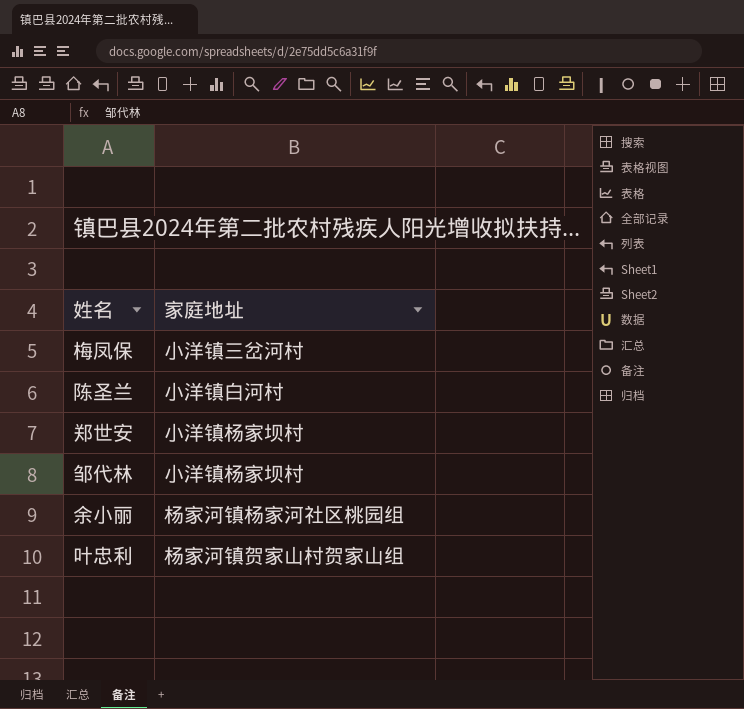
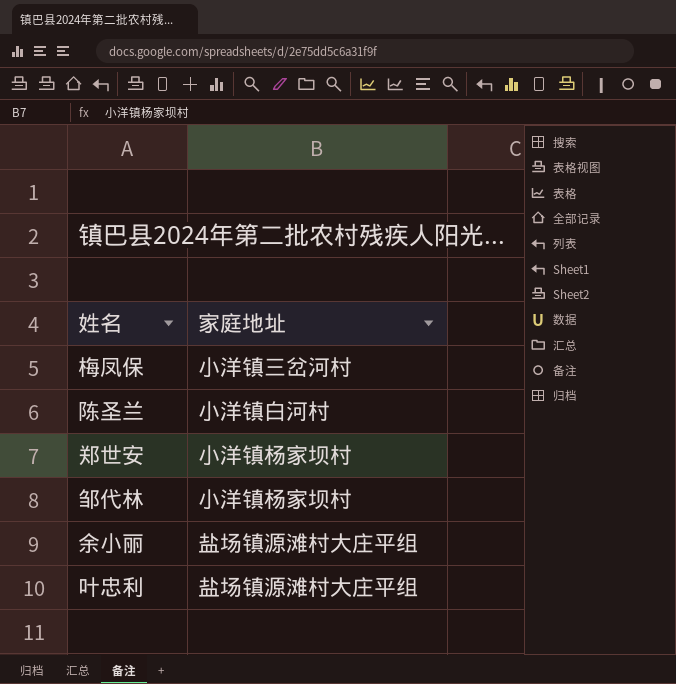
余小丽 | 家庭地址: 杨家河镇杨家河社区桃园组 -> 盐场镇源滩村大庄平组
叶忠利 | 家庭地址: 杨家河镇贺家山村贺家山组 -> 盐场镇源滩村大庄平组

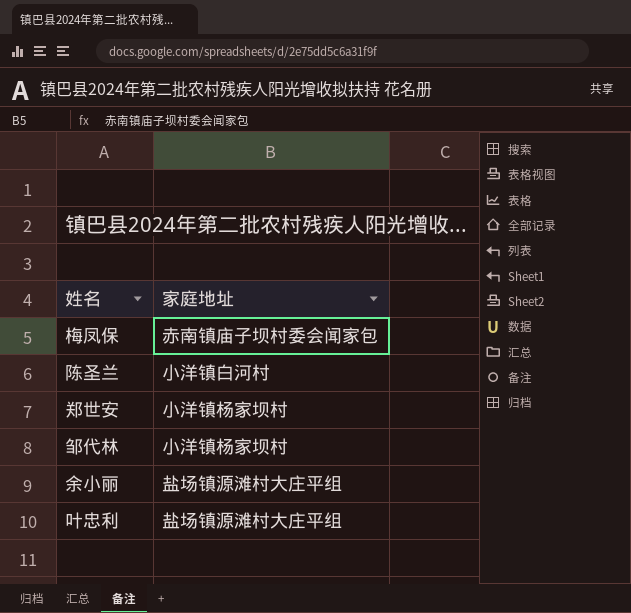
梅凤保 | 家庭地址: 小洋镇三岔河村 -> 赤南镇庙子坝村委会闻家包

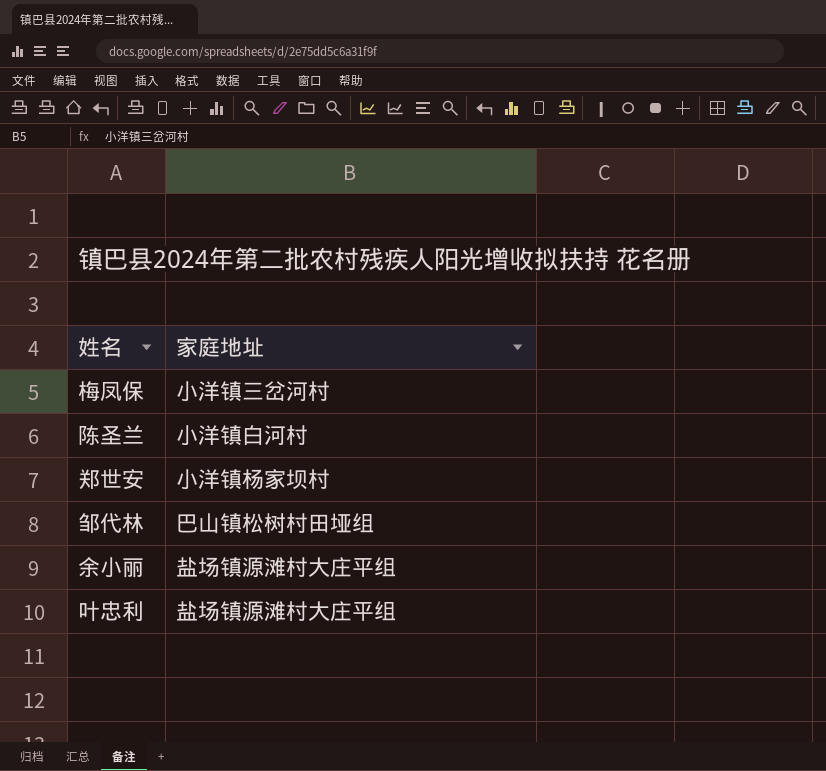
梅凤保 | 家庭地址: 赤南镇庙子坝村委会闻家包 -> 小洋镇三岔河村
邹代林 | 家庭地址: 小洋镇杨家坝村 -> 巴山镇松树村田垭组

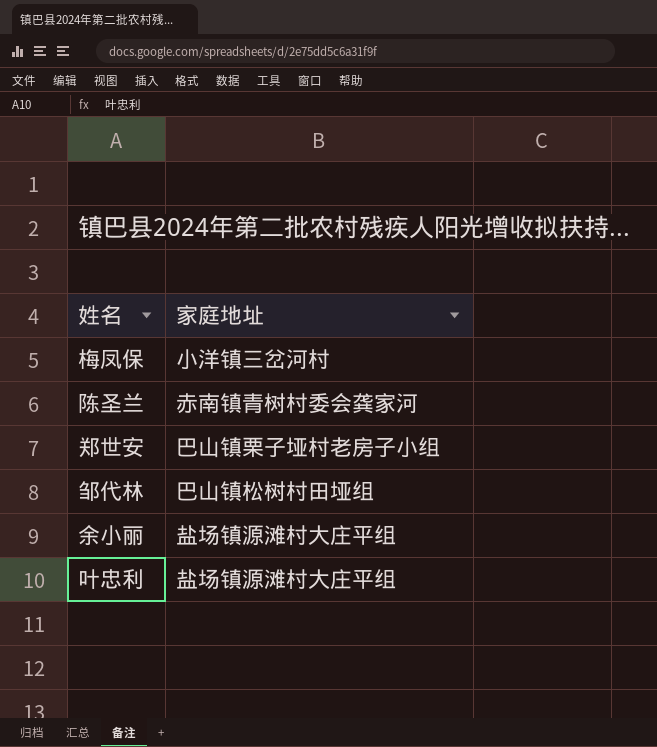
陈圣兰 | 家庭地址: 小洋镇白河村 -> 赤南镇青树村委会龚家河
郑世安 | 家庭地址: 小洋镇杨家坝村 -> 巴山镇栗子垭村老房子小组

